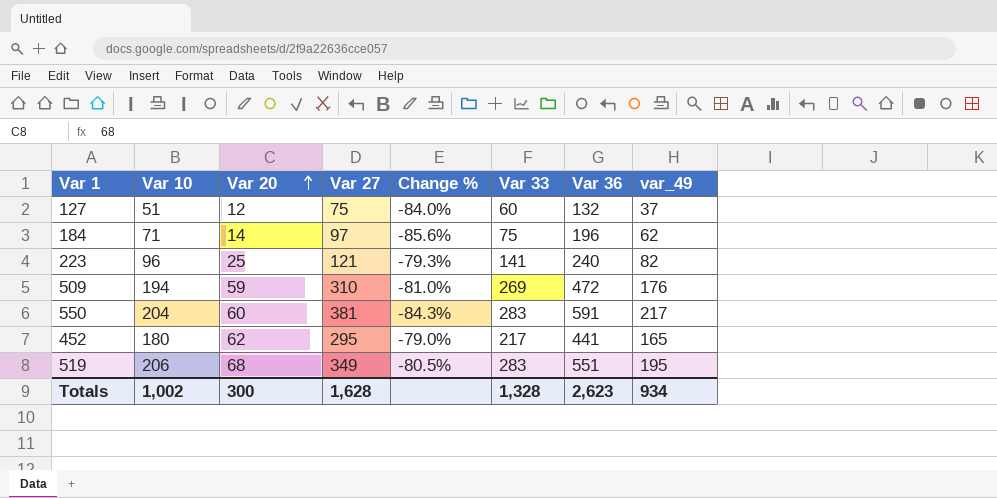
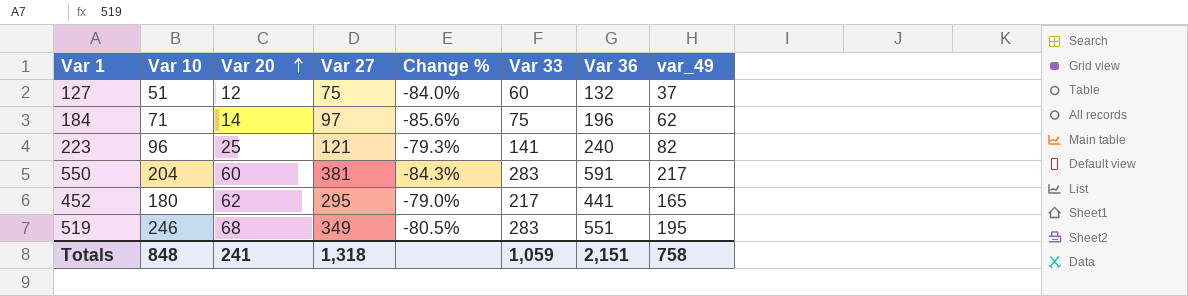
row 509: 194 | 59 | 310 | -81.0% | 269 | 472 | 176 -> none
519 | Var 10: 206 -> 246
Totals | Var 10: 1,002 -> 848
Totals | Var 20: 300 -> 241
Totals | Var 27: 1,628 -> 1,318
Totals | Var 33: 1,328 -> 1,059
Totals | Var 36: 2,623 -> 2,151
Totals | var_49: 934 -> 758

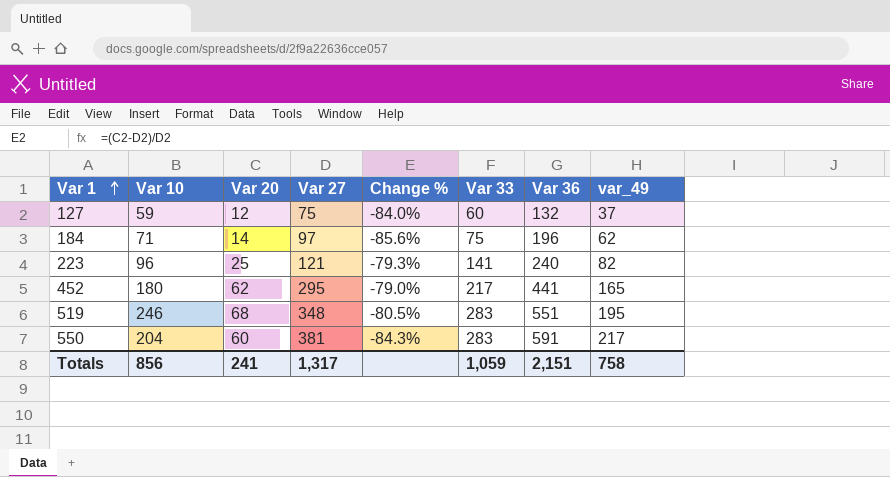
row order: Var 20 ascending -> Var 1 ascending
127 | Var 10: 51 -> 59
519 | Var 27: 349 -> 348
Totals | Var 10: 848 -> 856
Totals | Var 27: 1,318 -> 1,317

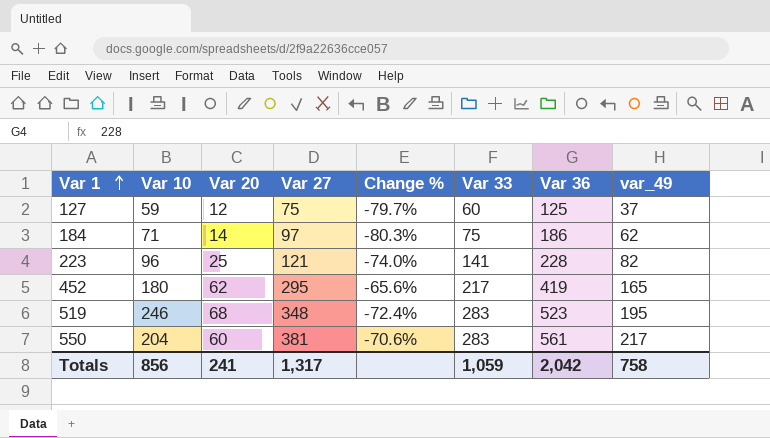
column Change % | formula: ([Var 20] - [Var 27]) / [Var 27] -> ([Var 20] - [Var 10]) / [Var 10]
127 | Var 36: 132 -> 125
184 | Var 36: 196 -> 186
223 | Var 36: 240 -> 228
452 | Var 36: 441 -> 419
519 | Var 36: 551 -> 523
550 | Var 36: 591 -> 561
Totals | Var 36: 2,151 -> 2,042

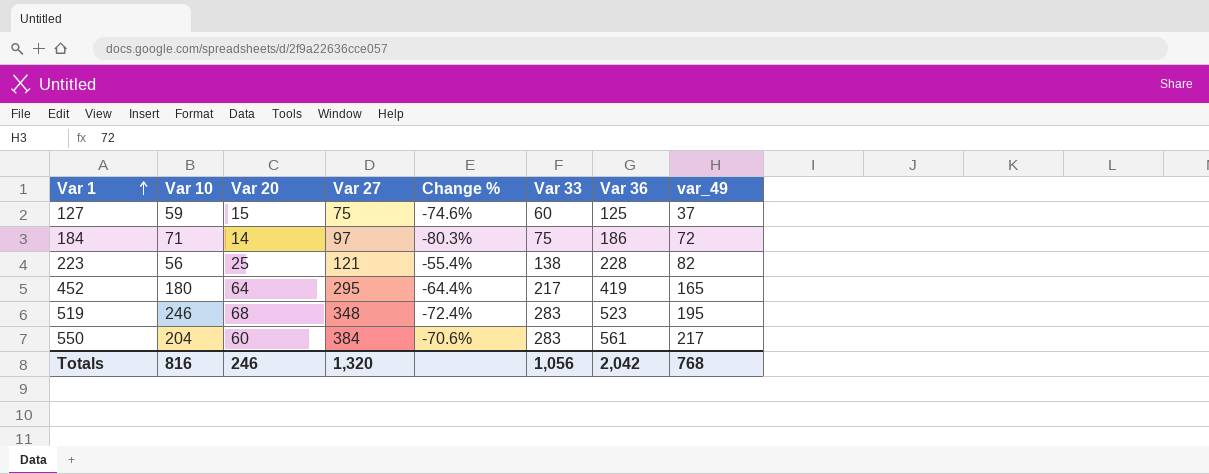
127 | Var 20: 12 -> 15
127 | Change %: -79.7% -> -74.6%
184 | var_49: 62 -> 72
223 | Var 10: 96 -> 56
223 | Change %: -74.0% -> -55.4%
223 | Var 33: 141 -> 138
452 | Var 20: 62 -> 64
452 | Change %: -65.6% -> -64.4%
550 | Var 27: 381 -> 384
Totals | Var 10: 856 -> 816
Totals | Var 20: 241 -> 246
Totals | Var 27: 1,317 -> 1,320
Totals | Var 33: 1,059 -> 1,056
Totals | var_49: 758 -> 768

